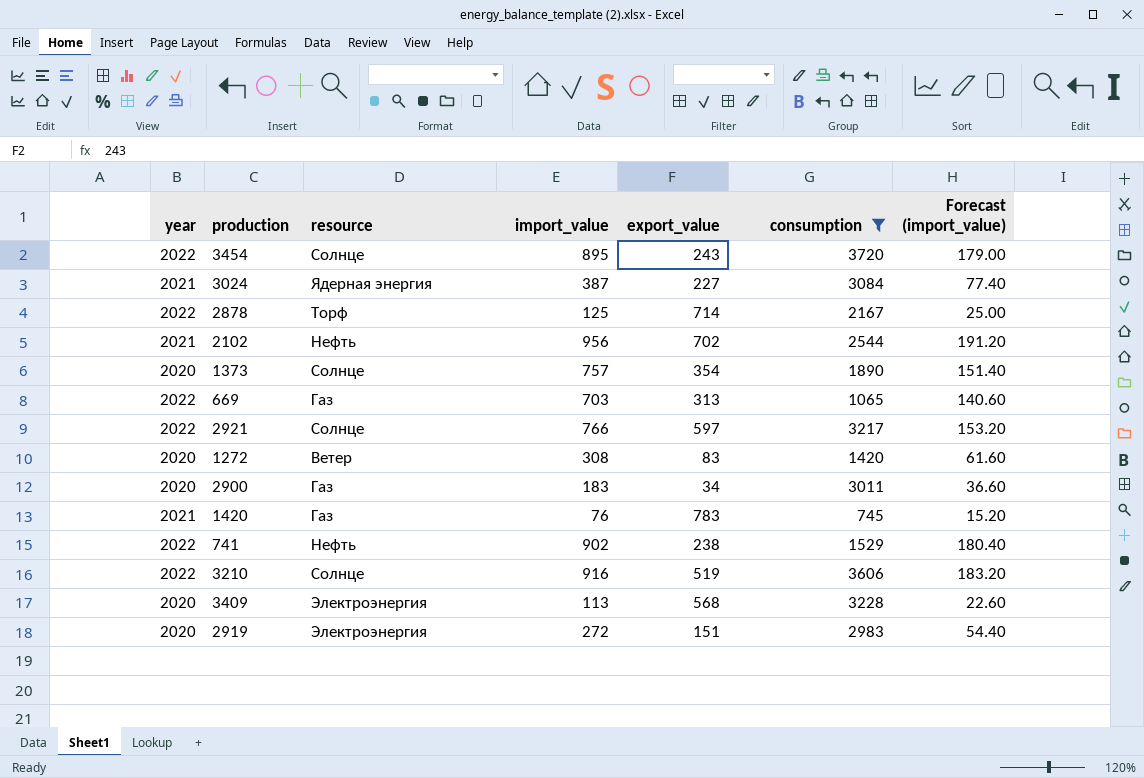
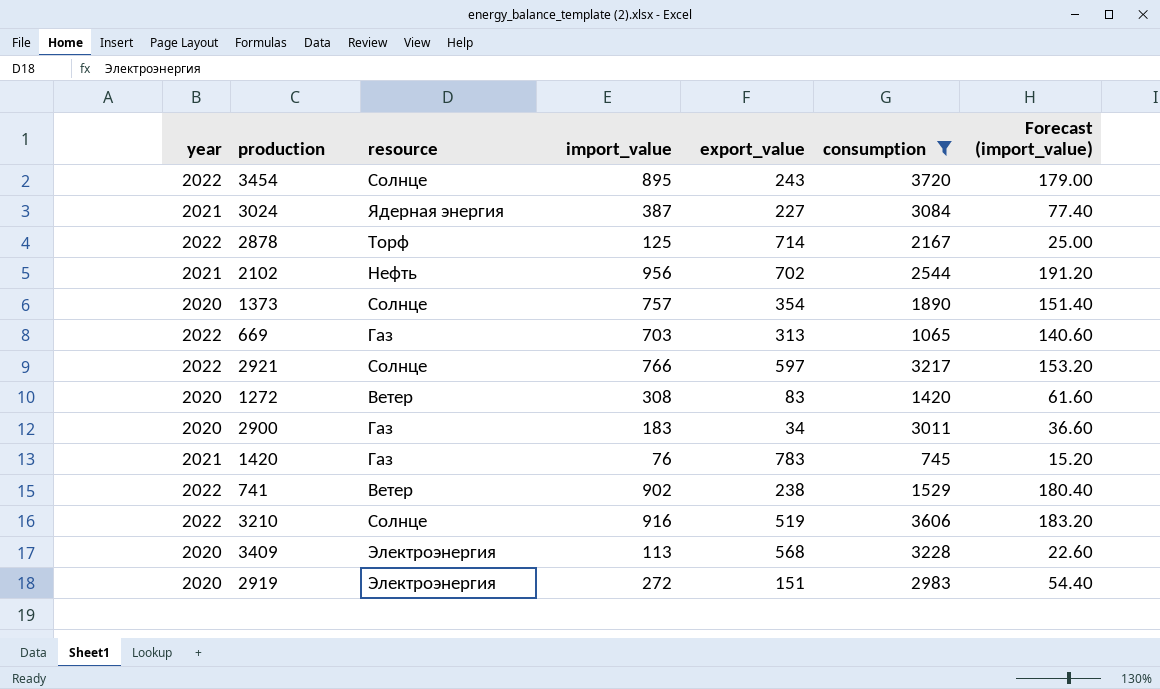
741 | resource: Нефть -> Ветер

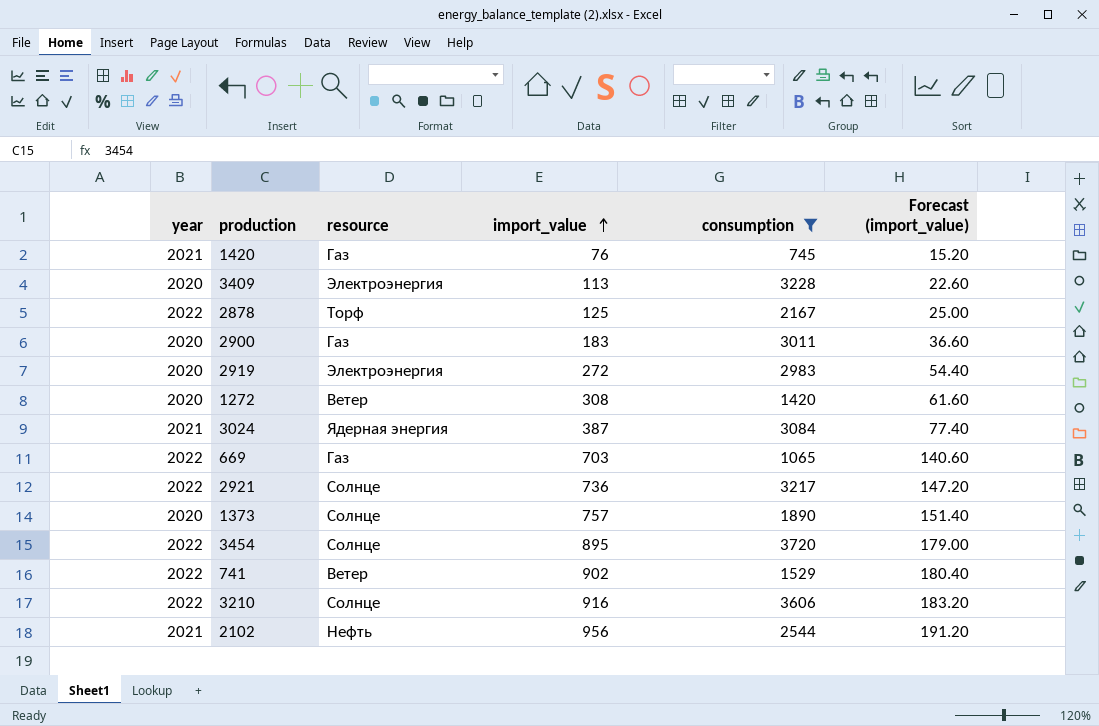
row order: none -> import_value ascending
column export_value | position: 5 -> none
2921 | import_value: 766 -> 736
2921 | Forecast (import_value): 153.20 -> 147.20

